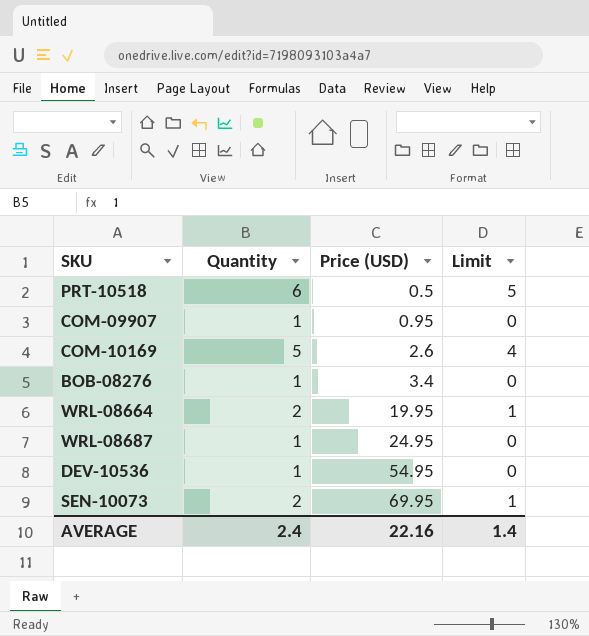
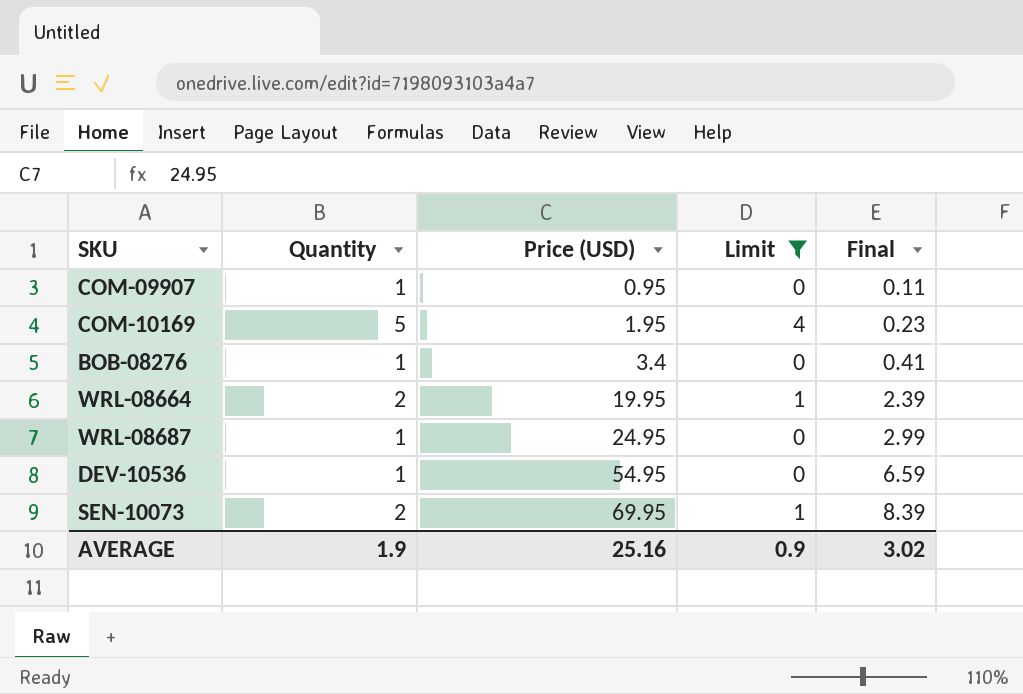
filter: none -> Limit != 5
column Final | formula: none -> [Price (USD)] * 0.12
COM-10169 | Price (USD): 2.6 -> 1.95
AVERAGE | Quantity: 2.4 -> 1.9
AVERAGE | Price (USD): 22.16 -> 25.16
AVERAGE | Limit: 1.4 -> 0.9

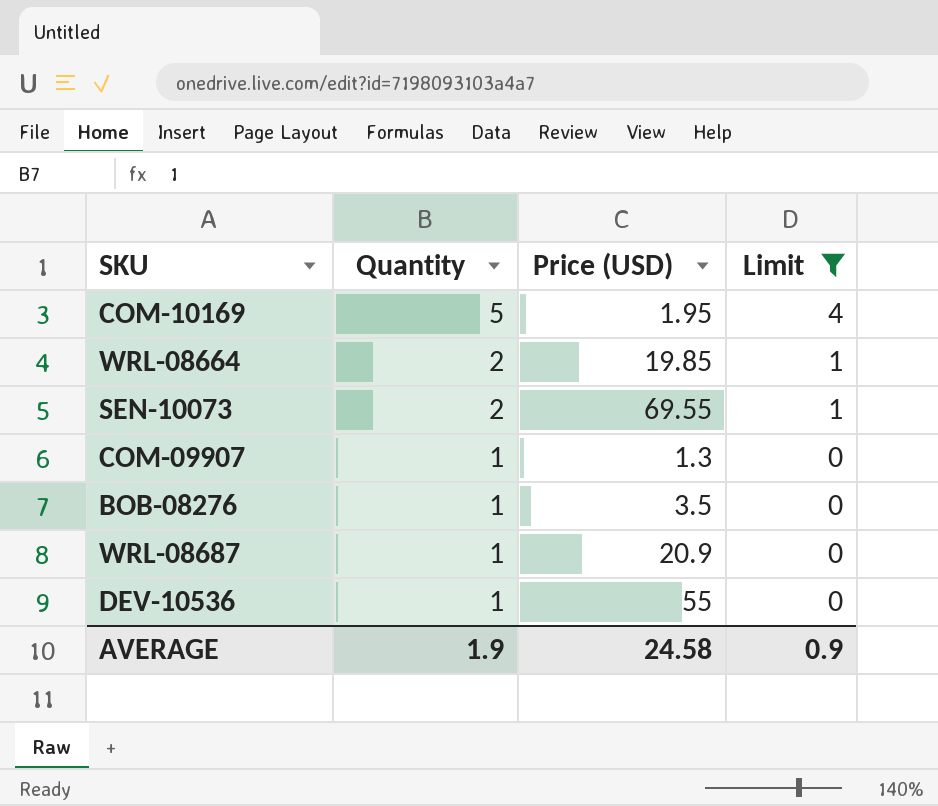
row order: Price (USD) ascending -> Quantity descending
column Final | formula: [Price (USD)] * 0.12 -> none
WRL-08664 | Price (USD): 19.95 -> 19.85
SEN-10073 | Price (USD): 69.95 -> 69.55
COM-09907 | Price (USD): 0.95 -> 1.3
BOB-08276 | Price (USD): 3.4 -> 3.5
WRL-08687 | Price (USD): 24.95 -> 20.9
DEV-10536 | Price (USD): 54.95 -> 55
AVERAGE | Price (USD): 25.16 -> 24.58

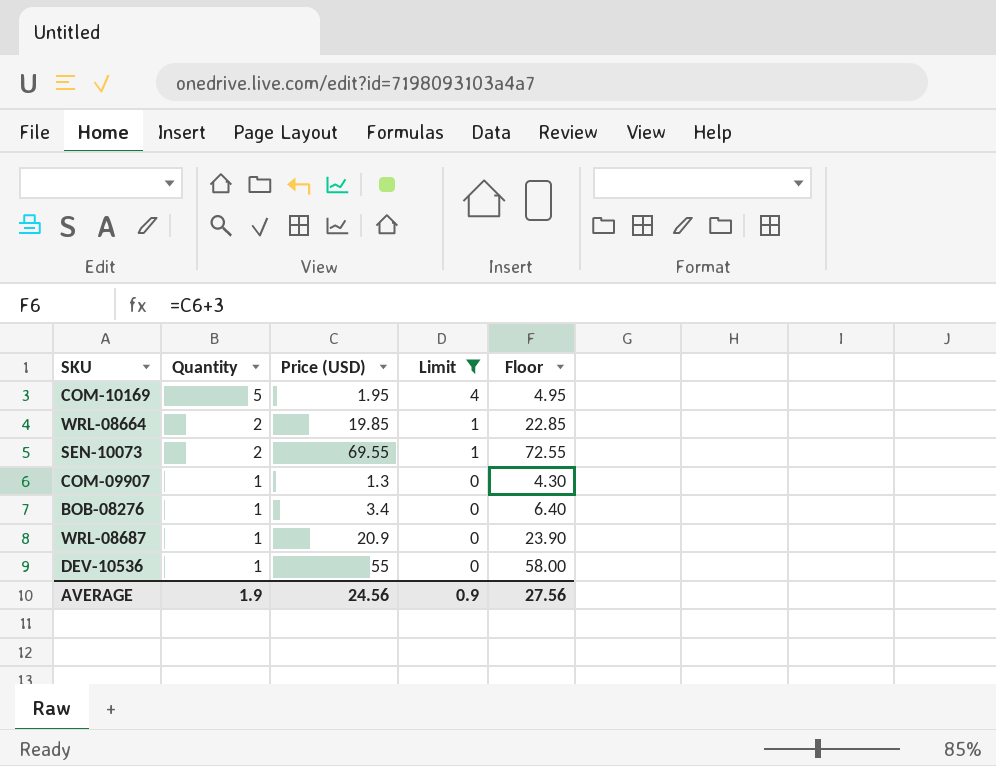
column Floor | formula: none -> [Price (USD)] + 3
BOB-08276 | Price (USD): 3.5 -> 3.4
AVERAGE | Price (USD): 24.58 -> 24.56

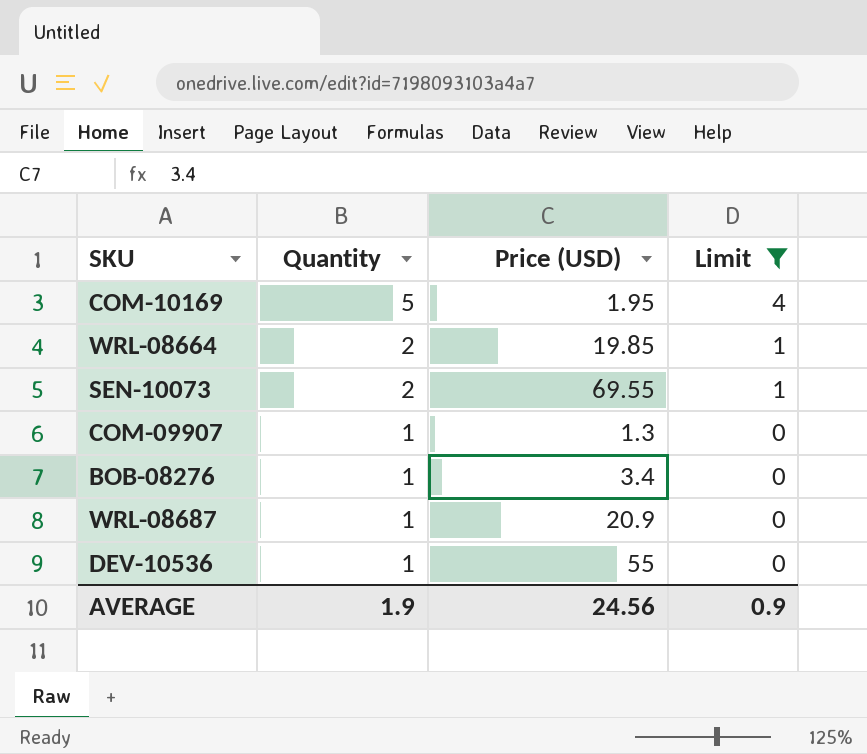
column Floor | formula: [Price (USD)] + 3 -> none

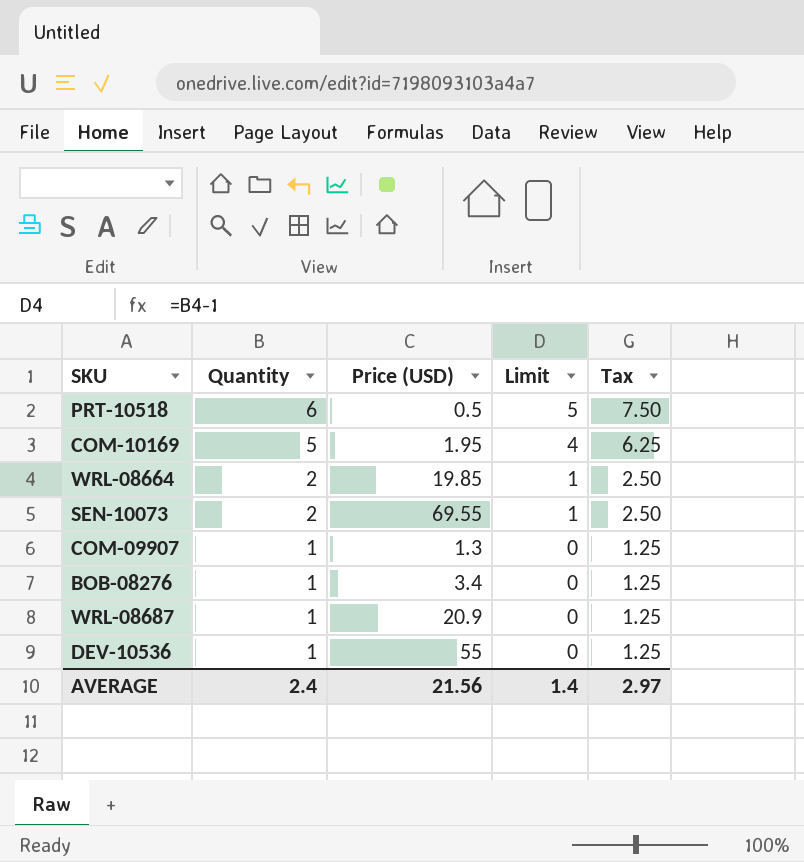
filter: Limit != 5 -> none
column Tax | formula: none -> [Quantity] * 1.25
AVERAGE | Quantity: 1.9 -> 2.4
AVERAGE | Price (USD): 24.56 -> 21.56
AVERAGE | Limit: 0.9 -> 1.4

